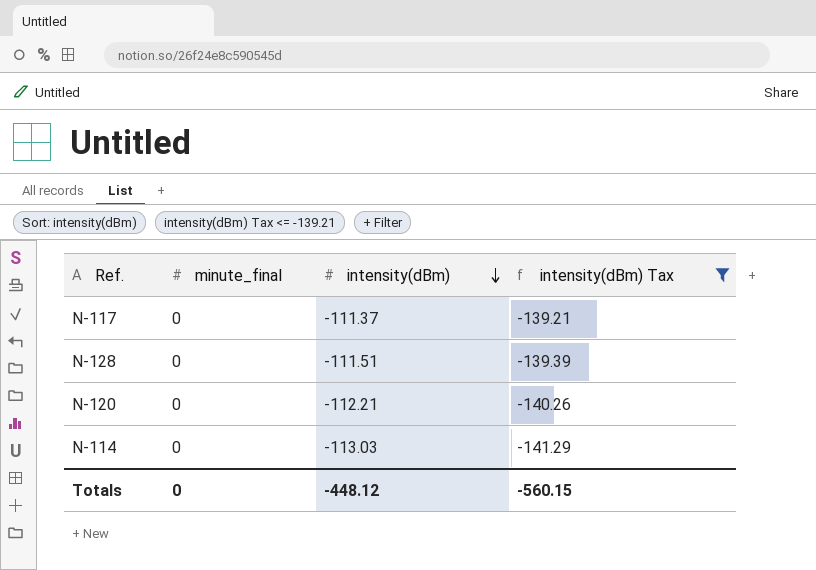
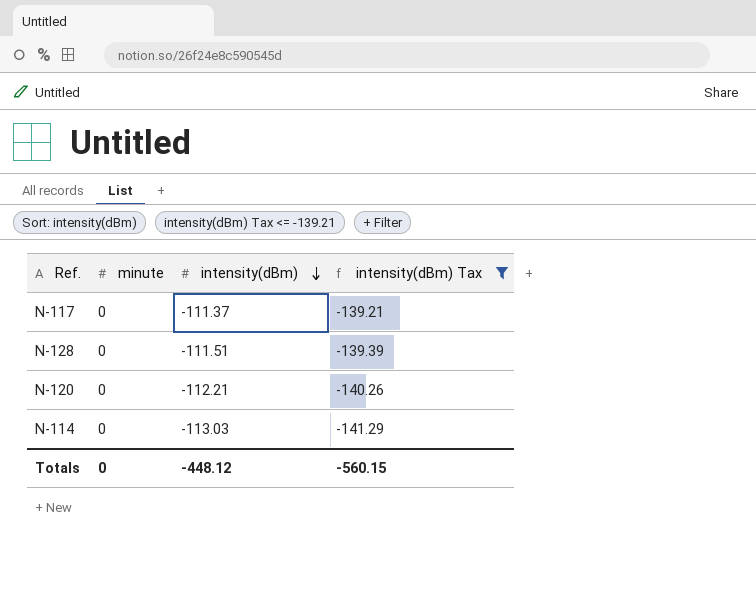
column name: minute_final -> minute

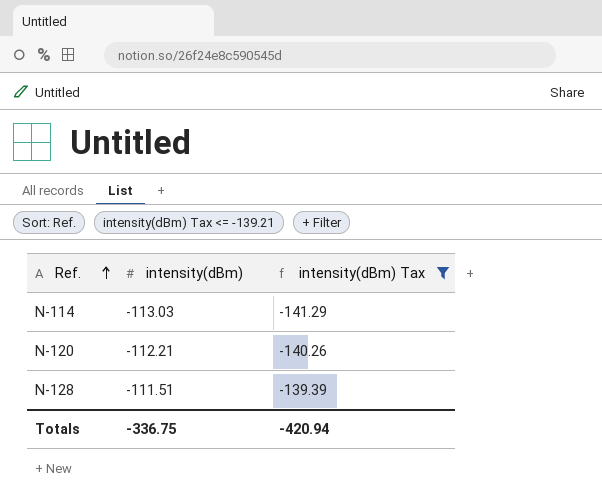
row order: intensity(dBm) descending -> Ref. ascending
column minute | position: 2 -> none
row N-117: 0 | -111.37 | -139.21 -> none
Totals | intensity(dBm): -448.12 -> -336.75
Totals | intensity(dBm) Tax: -560.15 -> -420.94

